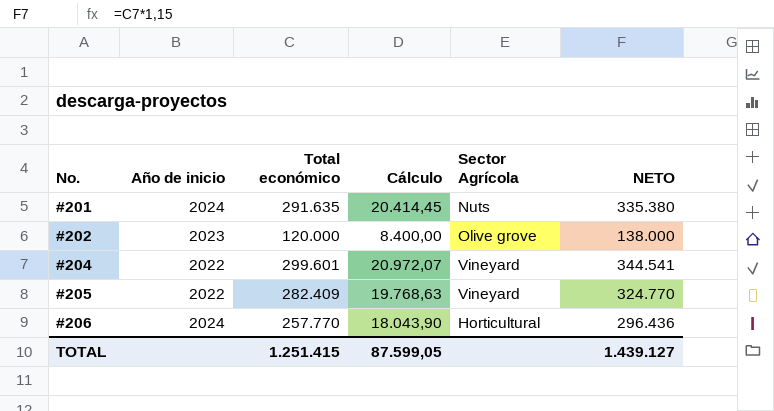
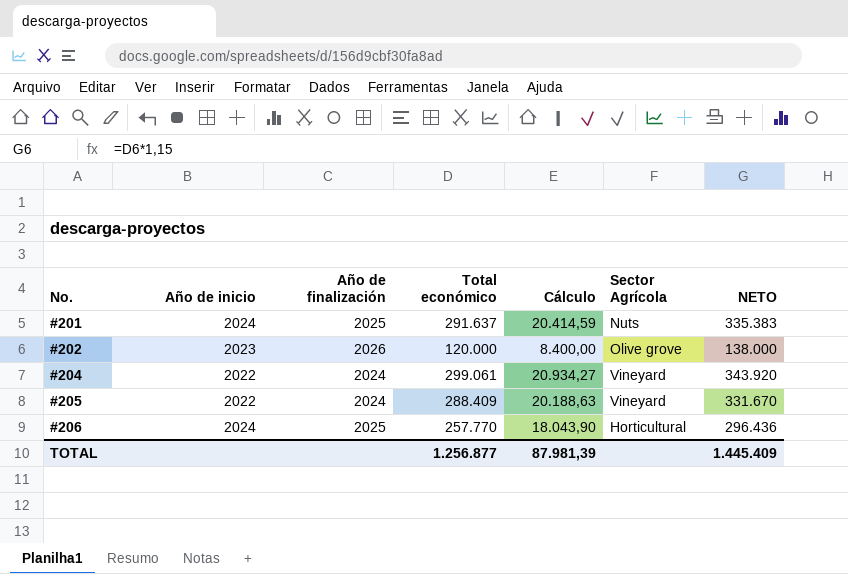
column Año de finalización | position: none -> 3
#201 | Total económico: 291.635 -> 291.637
#201 | Cálculo: 20.414,45 -> 20.414,59
#201 | NETO: 335.380 -> 335.383
#204 | Total económico: 299.601 -> 299.061
#204 | Cálculo: 20.972,07 -> 20.934,27
#204 | NETO: 344.541 -> 343.920
#205 | Total económico: 282.409 -> 288.409
#205 | Cálculo: 19.768,63 -> 20.188,63
#205 | NETO: 324.770 -> 331.670
TOTAL | Total económico: 1.251.415 -> 1.256.877
TOTAL | Cálculo: 87.599,05 -> 87.981,39
TOTAL | NETO: 1.439.127 -> 1.445.409

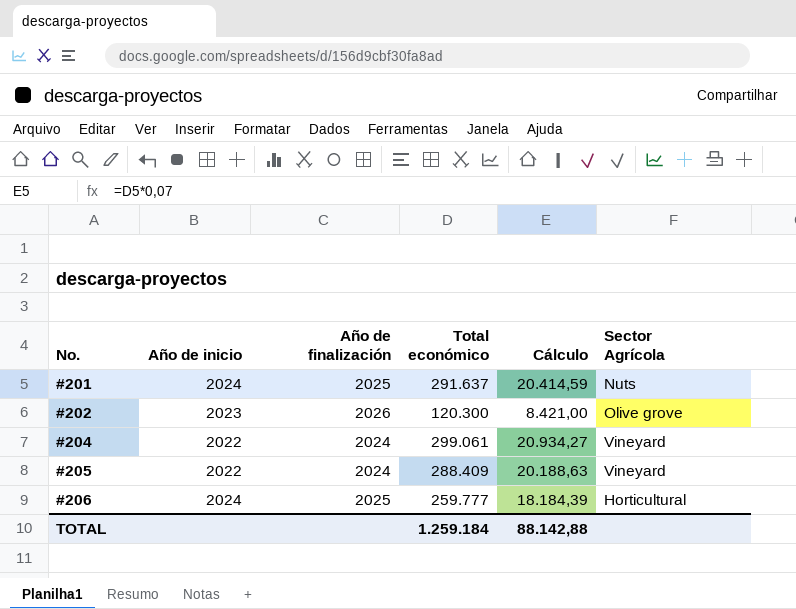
column NETO | formula: [Total económico] * 1,15 -> none
#202 | Total económico: 120.000 -> 120.300
#202 | Cálculo: 8.400,00 -> 8.421,00
#206 | Total económico: 257.770 -> 259.777
#206 | Cálculo: 18.043,90 -> 18.184,39
TOTAL | Total económico: 1.256.877 -> 1.259.184
TOTAL | Cálculo: 87.981,39 -> 88.142,88

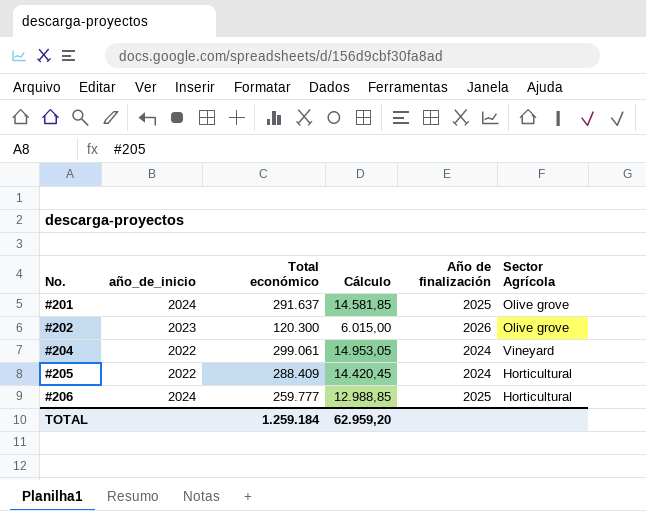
column name: Año de inicio -> año_de_inicio
column Cálculo | formula: [Total económico] * 0,07 -> [Total económico] * 0,05
column Año de finalización | position: 3 -> 5
#201 | Sector Agrícola: Nuts -> Olive grove
#205 | Sector Agrícola: Vineyard -> Horticultural
TOTAL | Cálculo: 88.142,88 -> 62.959,20

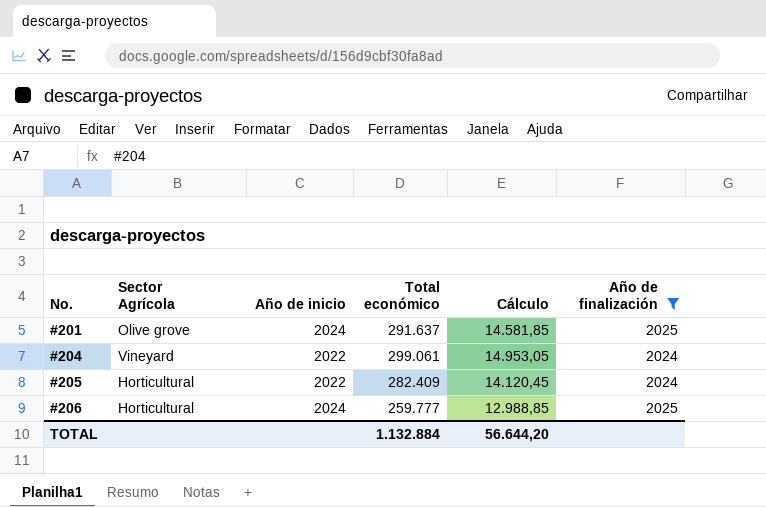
filter: none -> Año de finalización != 2026
column Sector Agrícola | position: 6 -> 2
column name: año_de_inicio -> Año de inicio
#205 | Total económico: 288.409 -> 282.409
#205 | Cálculo: 14.420,45 -> 14.120,45
TOTAL | Total económico: 1.259.184 -> 1.132.884
TOTAL | Cálculo: 62.959,20 -> 56.644,20

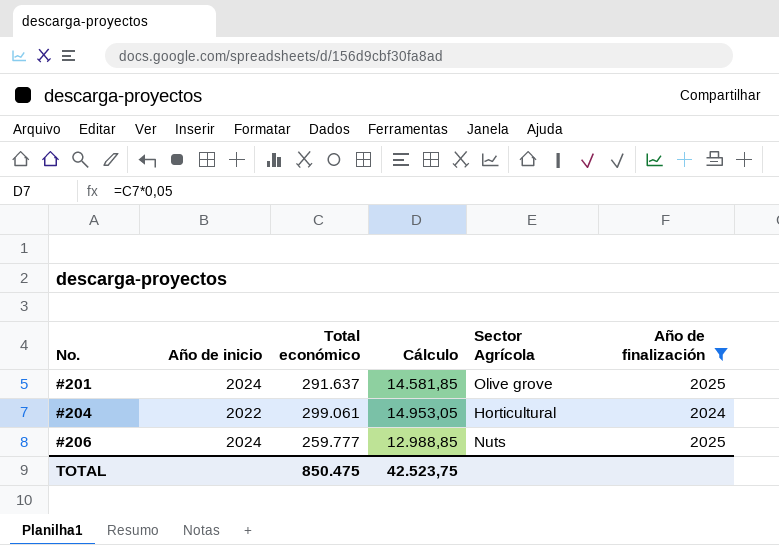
column Sector Agrícola | position: 2 -> 5
row #205: Horticultural | 2022 | 282.409 | 14.120,45 | 2024 -> none
#204 | Sector Agrícola: Vineyard -> Horticultural
#206 | Sector Agrícola: Horticultural -> Nuts
TOTAL | Total económico: 1.132.884 -> 850.475
TOTAL | Cálculo: 56.644,20 -> 42.523,75

